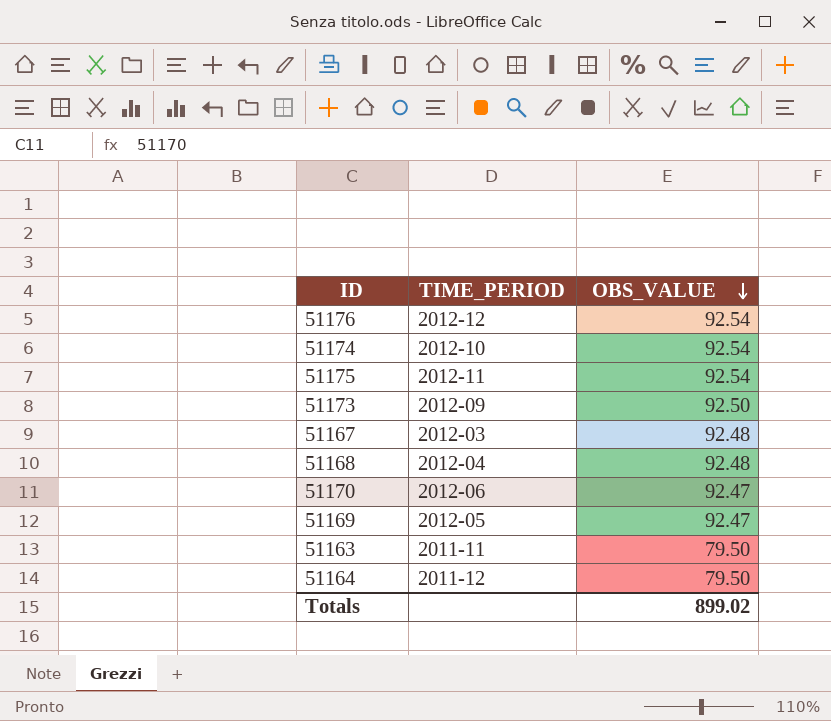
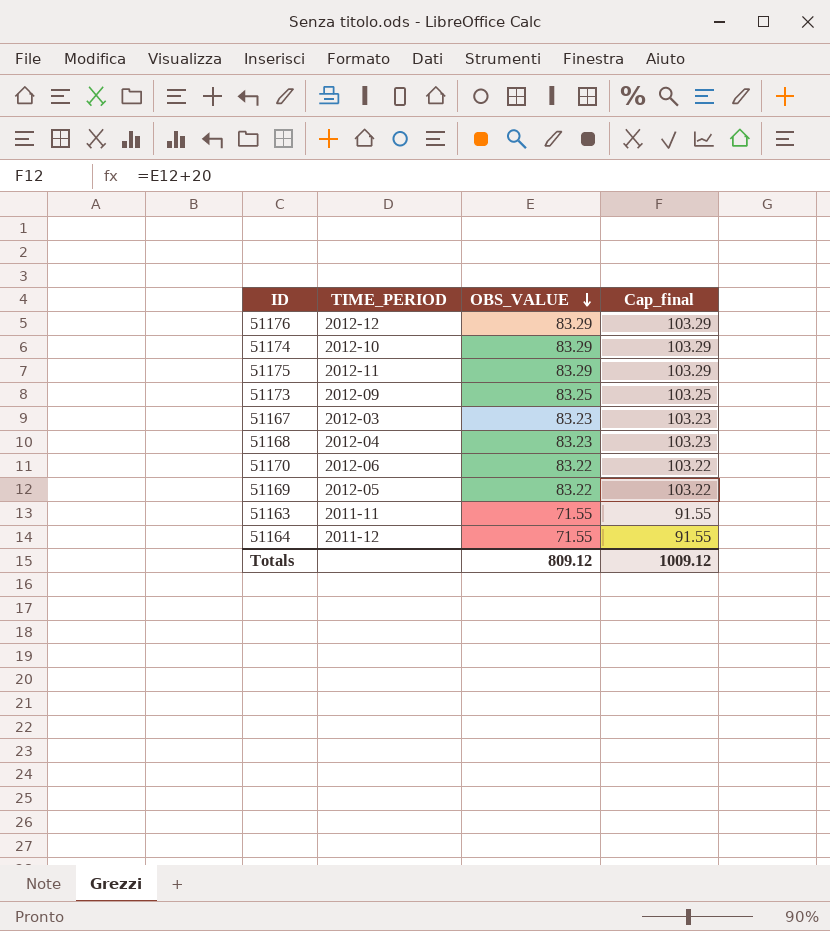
column Cap_final | formula: none -> [OBS_VALUE] + 20
51176 | OBS_VALUE: 92.54 -> 83.29
51174 | OBS_VALUE: 92.54 -> 83.29
51175 | OBS_VALUE: 92.54 -> 83.29
51173 | OBS_VALUE: 92.50 -> 83.25
51167 | OBS_VALUE: 92.48 -> 83.23
51168 | OBS_VALUE: 92.48 -> 83.23
51170 | OBS_VALUE: 92.47 -> 83.22
51169 | OBS_VALUE: 92.47 -> 83.22
51163 | OBS_VALUE: 79.50 -> 71.55
51164 | OBS_VALUE: 79.50 -> 71.55
Totals | OBS_VALUE: 899.02 -> 809.12

